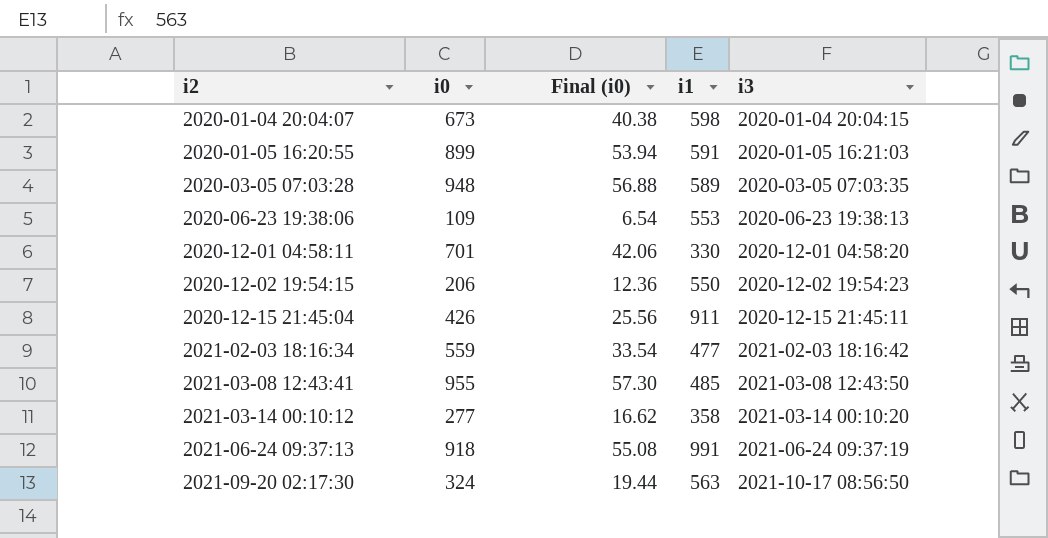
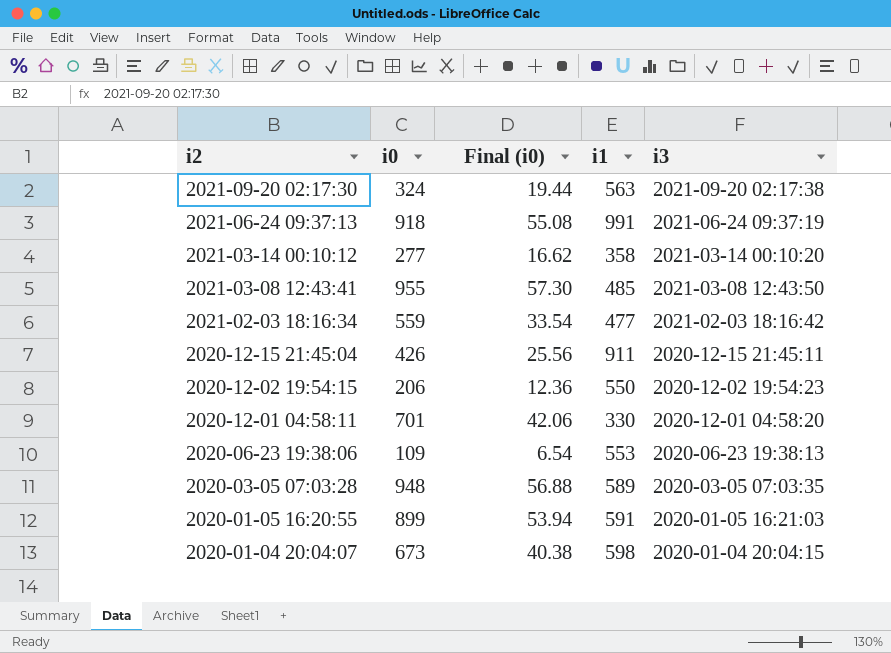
row order: i2 ascending -> i2 descending
2021-09-20 02:17:30 | i3: 2021-10-17 08:56:50 -> 2021-09-20 02:17:38

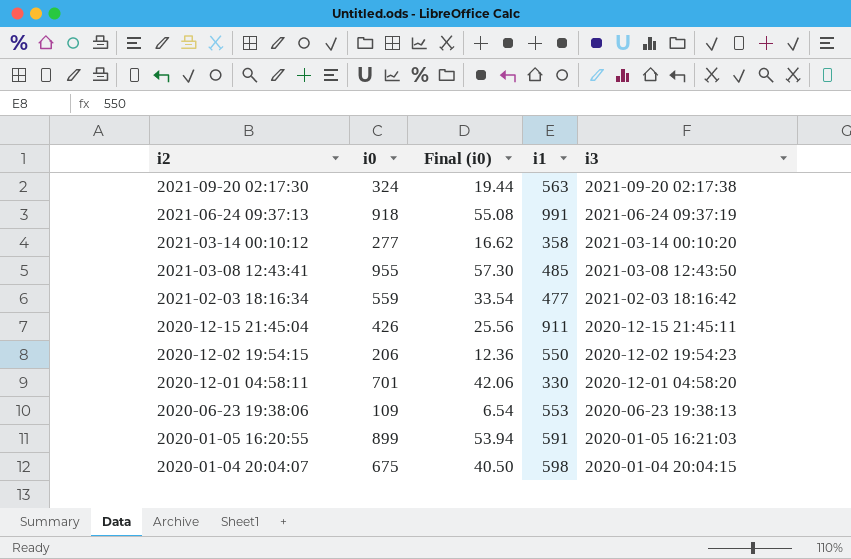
row 2020-03-05 07:03:28: 948 | 56.88 | 589 | 2020-03-05 07:03:35 -> none
2020-01-04 20:04:07 | i0: 673 -> 675
2020-01-04 20:04:07 | Final (i0): 40.38 -> 40.50

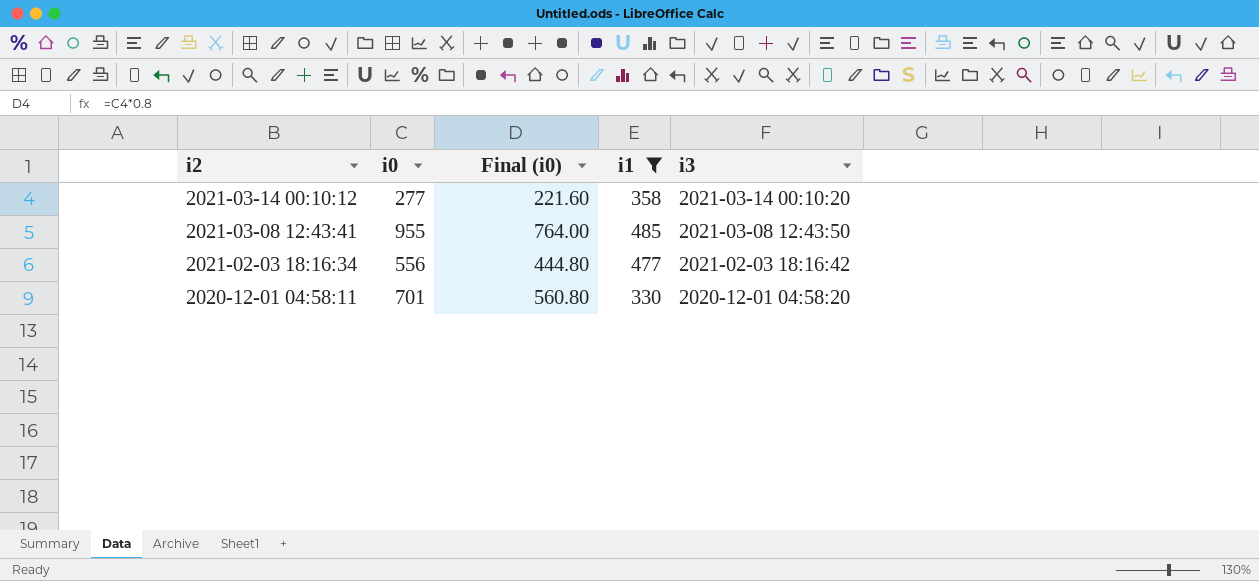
filter: none -> i1 <= 485
column Final (i0) | formula: [i0] * 0.06 -> [i0] * 0.8
2021-02-03 18:16:34 | i0: 559 -> 556

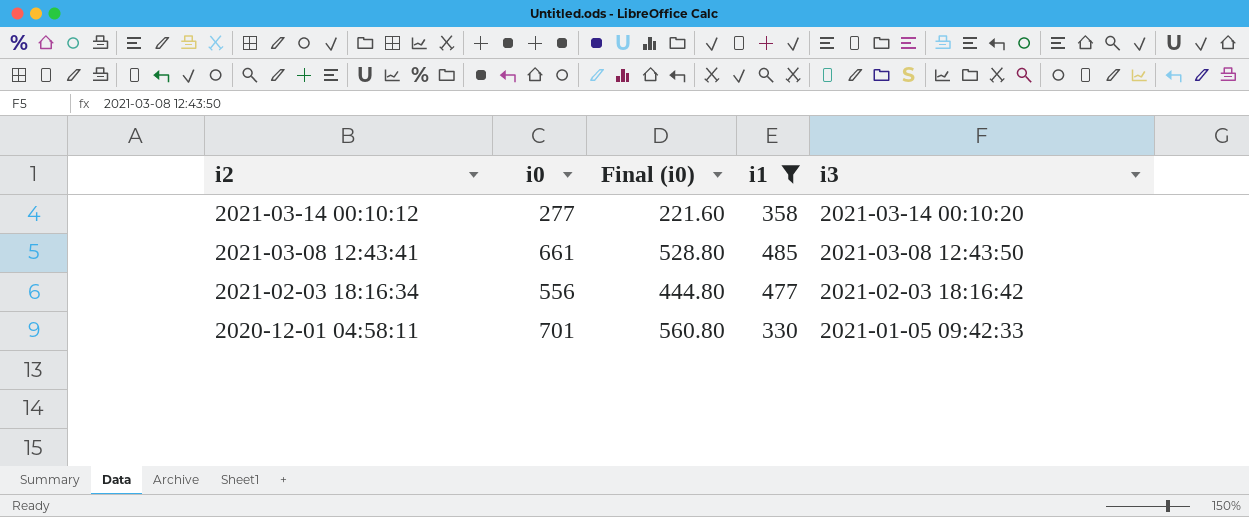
2021-03-08 12:43:41 | i0: 955 -> 661
2021-03-08 12:43:41 | Final (i0): 764.00 -> 528.80
2020-12-01 04:58:11 | i3: 2020-12-01 04:58:20 -> 2021-01-05 09:42:33

